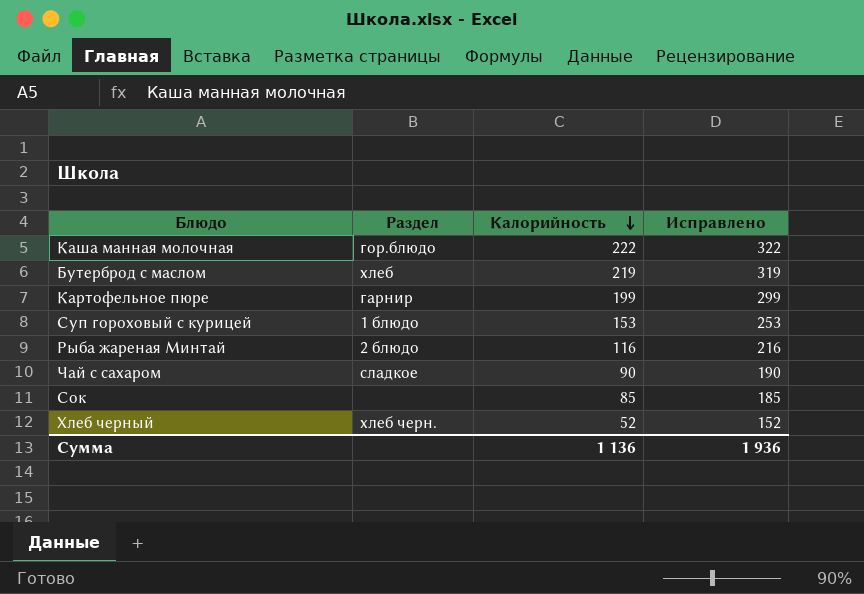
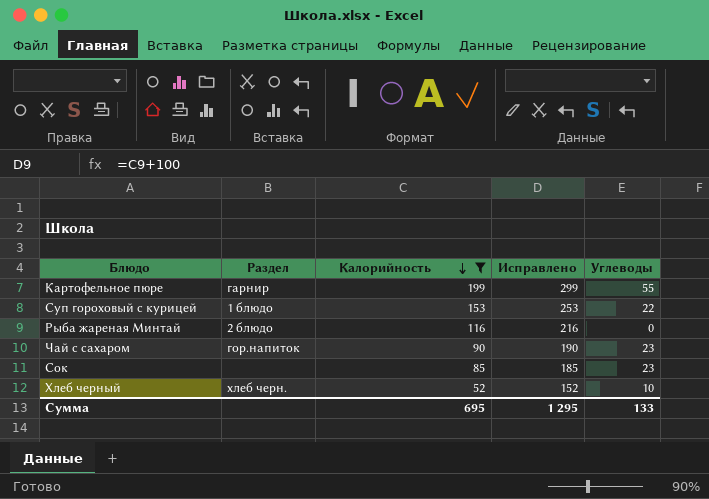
filter: none -> Калорийность <= 199
column Углеводы | position: none -> 5
Чай с сахаром | Раздел: сладкое -> гор.напиток
Сумма | Калорийность: 1 136 -> 695
Сумма | Исправлено: 1 936 -> 1 295

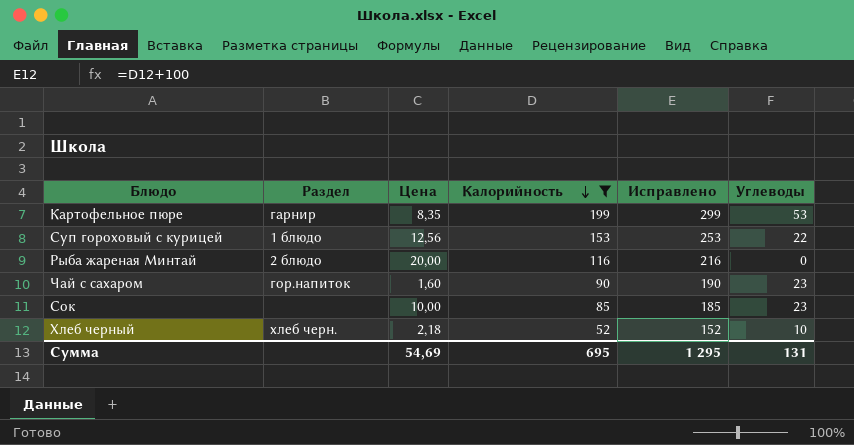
column Цена | position: none -> 3
Картофельное пюре | Углеводы: 55 -> 53
Сумма | Углеводы: 133 -> 131

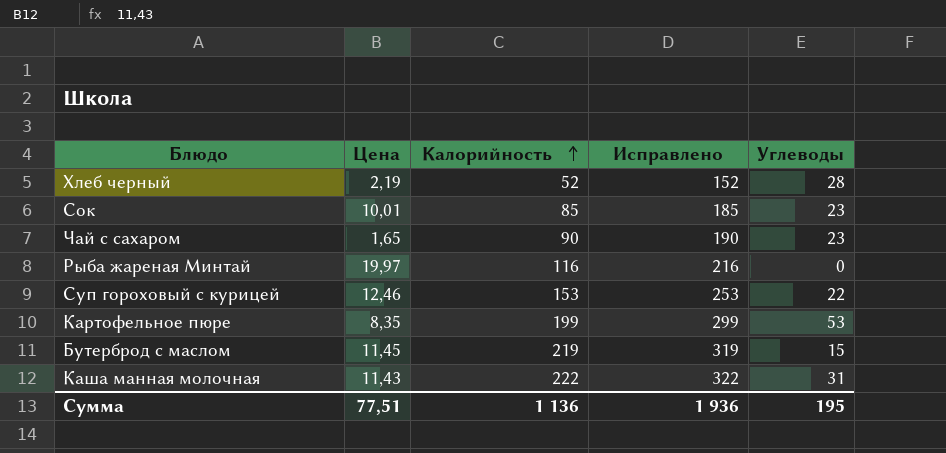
filter: Калорийность <= 199 -> none
row order: Калорийность descending -> Калорийность ascending
column Раздел | position: 2 -> none
Хлеб черный | Цена: 2,18 -> 2,19
Хлеб черный | Углеводы: 10 -> 28
Сок | Цена: 10,00 -> 10,01
Чай с сахаром | Цена: 1,60 -> 1,65
Рыба жареная Минтай | Цена: 20,00 -> 19,97
Суп гороховый с курицей | Цена: 12,56 -> 12,46
Сумма | Цена: 54,69 -> 77,51
Сумма | Калорийность: 695 -> 1 136
Сумма | Исправлено: 1 295 -> 1 936
Сумма | Углеводы: 131 -> 195

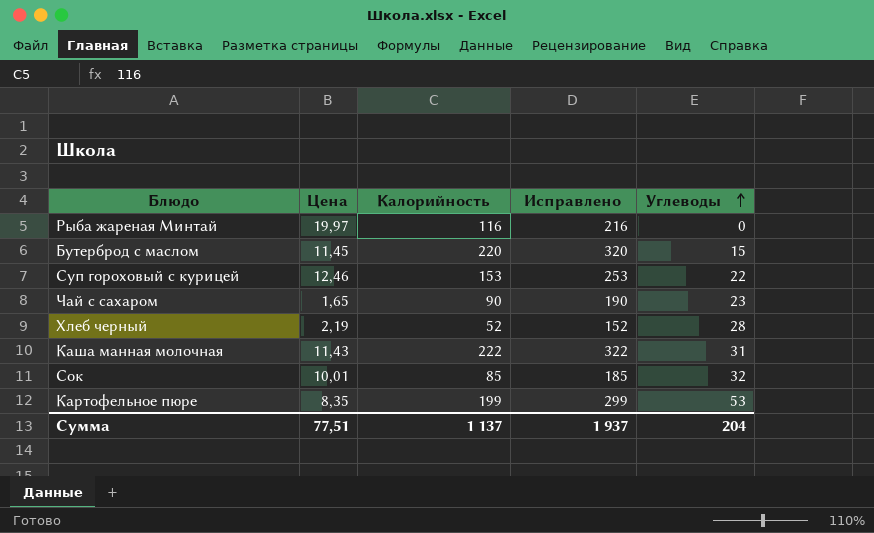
row order: Калорийность ascending -> Углеводы ascending
Бутерброд с маслом | Калорийность: 219 -> 220
Бутерброд с маслом | Исправлено: 319 -> 320
Сок | Углеводы: 23 -> 32
Сумма | Калорийность: 1 136 -> 1 137
Сумма | Исправлено: 1 936 -> 1 937
Сумма | Углеводы: 195 -> 204

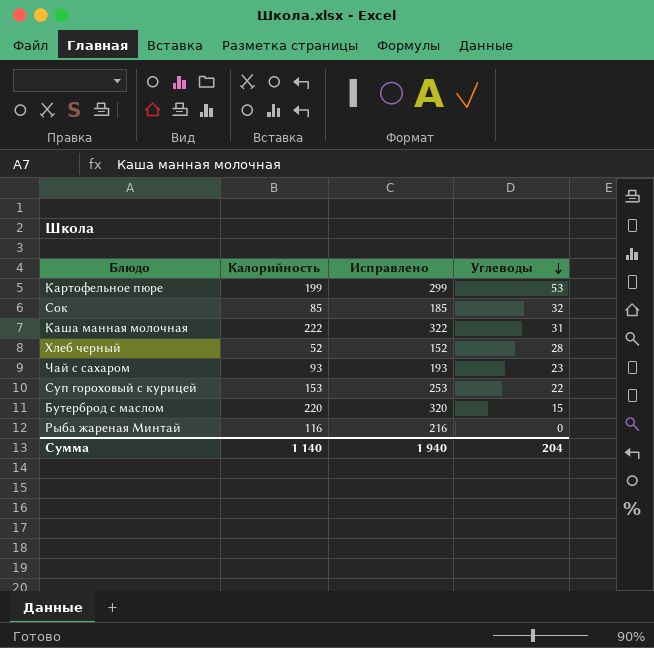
row order: Углеводы ascending -> Углеводы descending
column Цена | position: 2 -> none
Чай с сахаром | Калорийность: 90 -> 93
Чай с сахаром | Исправлено: 190 -> 193
Сумма | Калорийность: 1 137 -> 1 140
Сумма | Исправлено: 1 937 -> 1 940

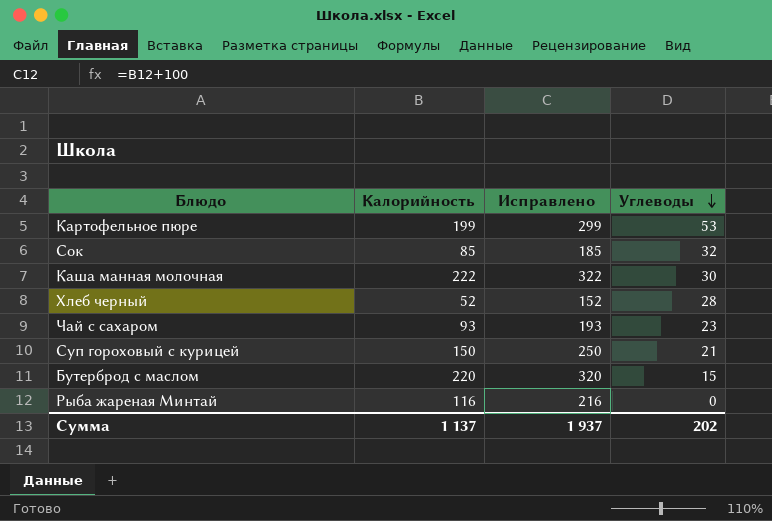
Каша манная молочная | Углеводы: 31 -> 30
Суп гороховый с курицей | Калорийность: 153 -> 150
Суп гороховый с курицей | Исправлено: 253 -> 250
Суп гороховый с курицей | Углеводы: 22 -> 21
Сумма | Калорийность: 1 140 -> 1 137
Сумма | Исправлено: 1 940 -> 1 937
Сумма | Углеводы: 204 -> 202

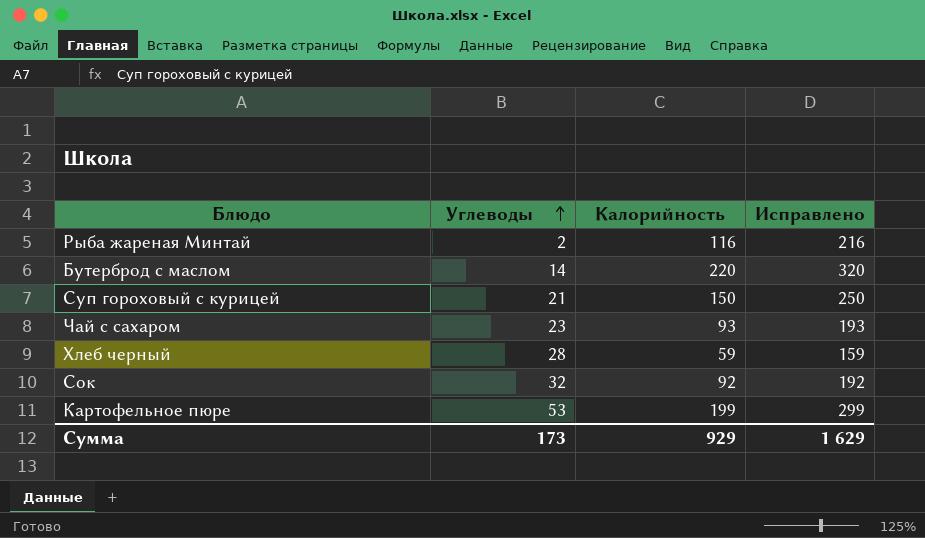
row order: Углеводы descending -> Углеводы ascending
column Углеводы | position: 4 -> 2
row Каша манная молочная: 222 | 322 | 30 -> none
Рыба жареная Минтай | Углеводы: 0 -> 2
Бутерброд с маслом | Углеводы: 15 -> 14
Хлеб черный | Калорийность: 52 -> 59
Хлеб черный | Исправлено: 152 -> 159
Сок | Калорийность: 85 -> 92
Сок | Исправлено: 185 -> 192
Сумма | Углеводы: 202 -> 173
Сумма | Калорийность: 1 137 -> 929
Сумма | Исправлено: 1 937 -> 1 629

